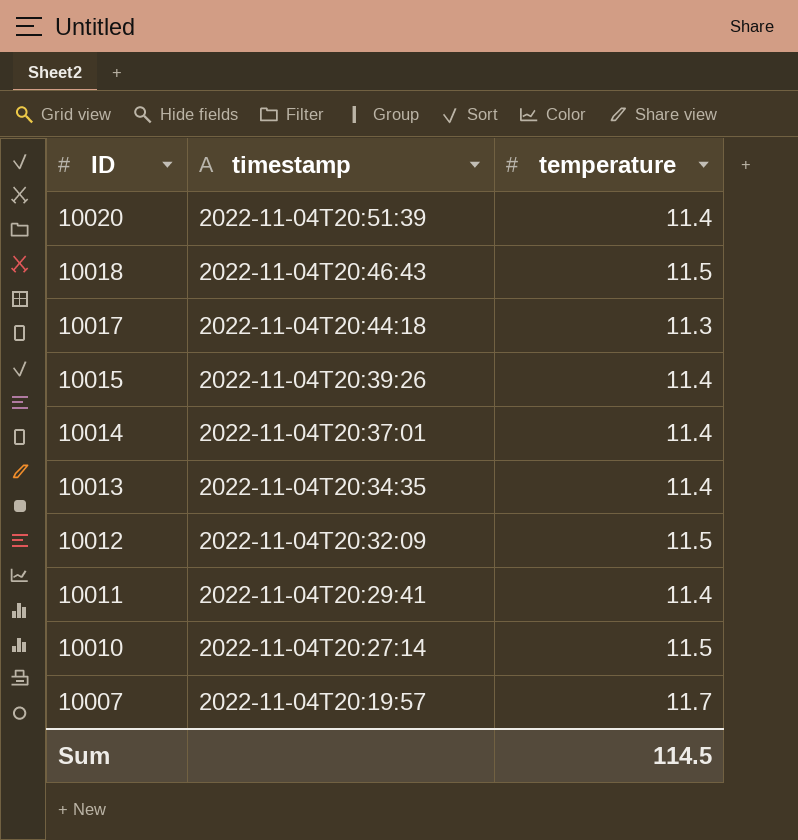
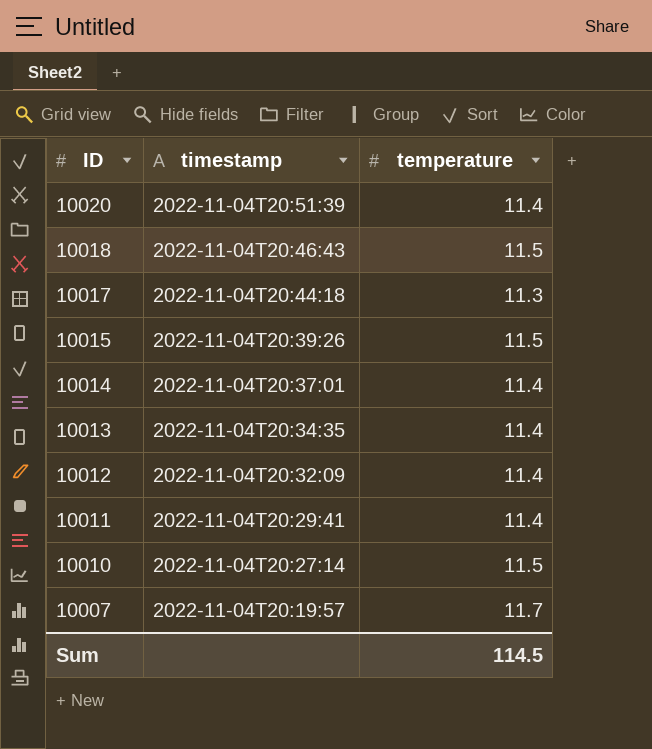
10015 | temperature: 11.4 -> 11.5
10012 | temperature: 11.5 -> 11.4

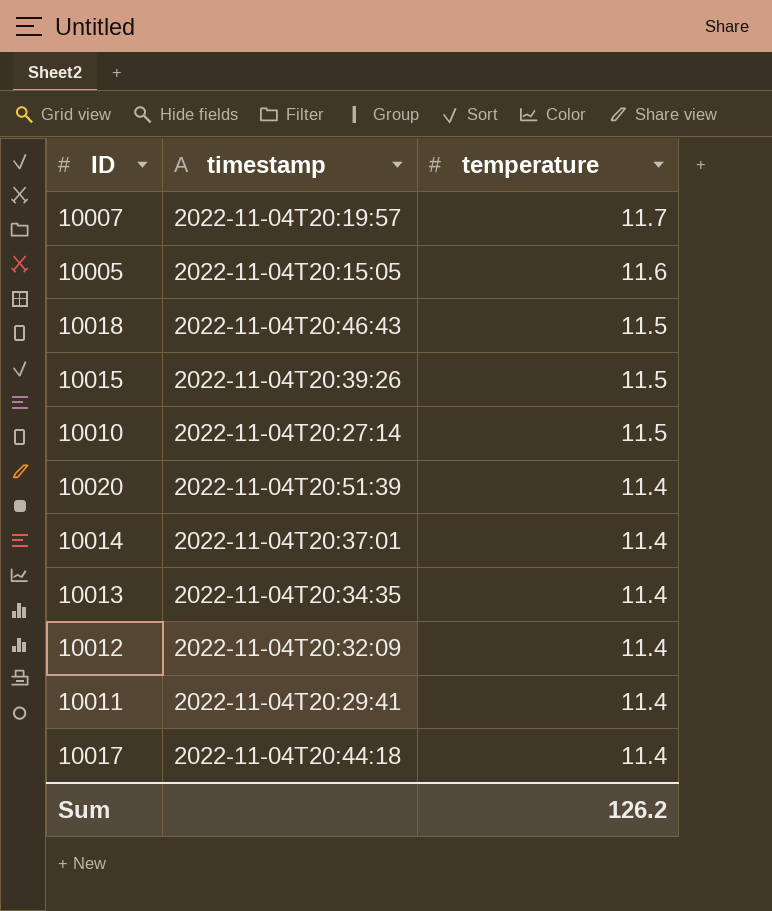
row order: ID descending -> temperature descending
row 10005: none -> 2022-11-04T20:15:05 | 11.6
10017 | temperature: 11.3 -> 11.4
Sum | temperature: 114.5 -> 126.2

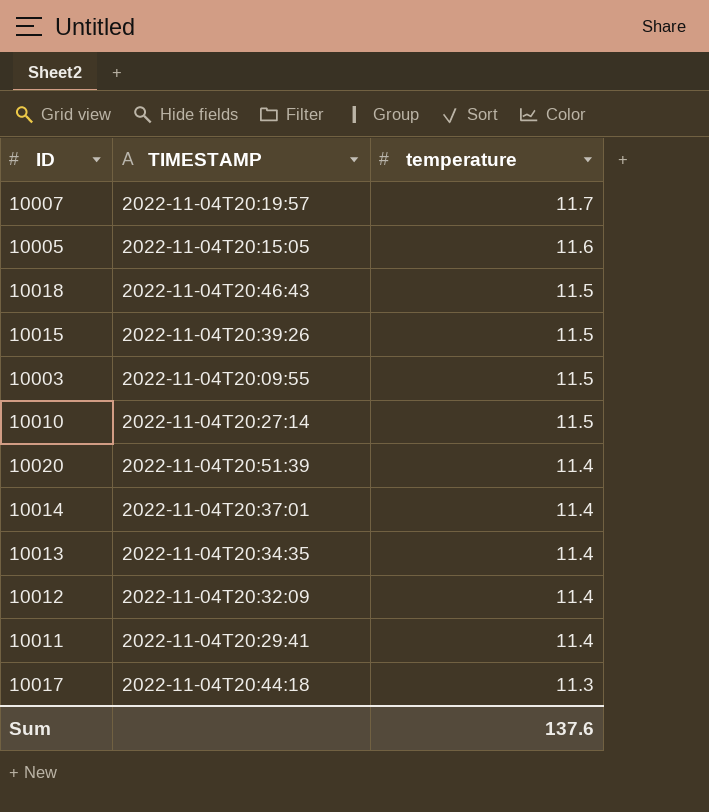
column name: timestamp -> TIMESTAMP
row 10003: none -> 2022-11-04T20:09:55 | 11.5
10017 | temperature: 11.4 -> 11.3
Sum | temperature: 126.2 -> 137.6

